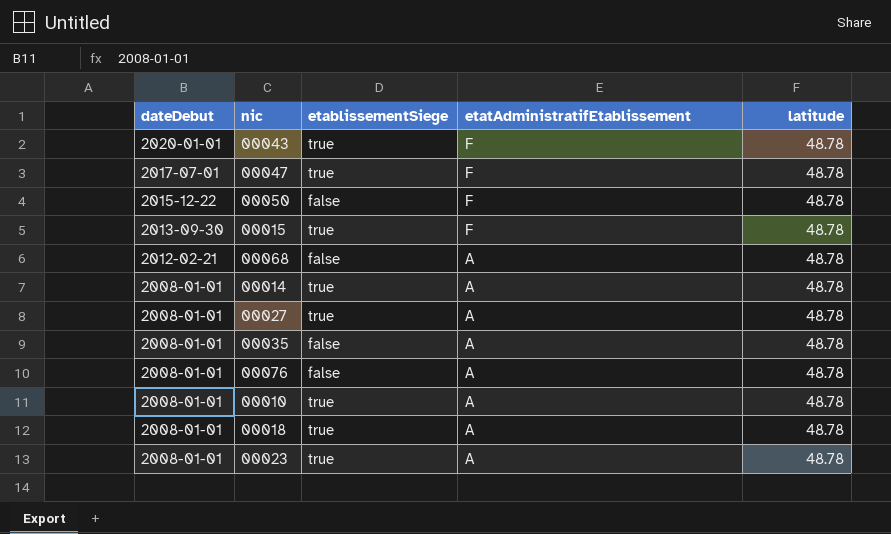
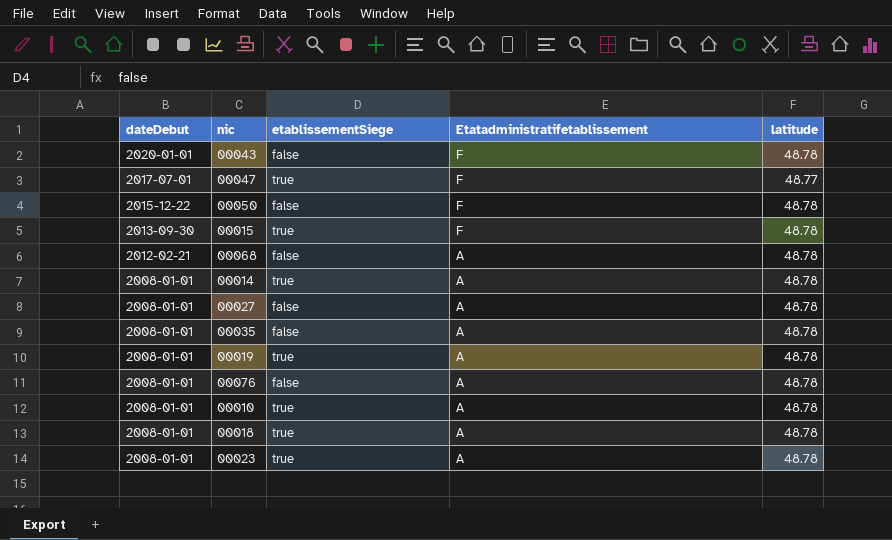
column name: etatAdministratifEtablissement -> Etatadministratifetablissement
00043 | etablissementSiege: true -> false
00047 | latitude: 48.78 -> 48.77
00027 | etablissementSiege: true -> false
row 00019: none -> 2008-01-01 | true | A | 48.78

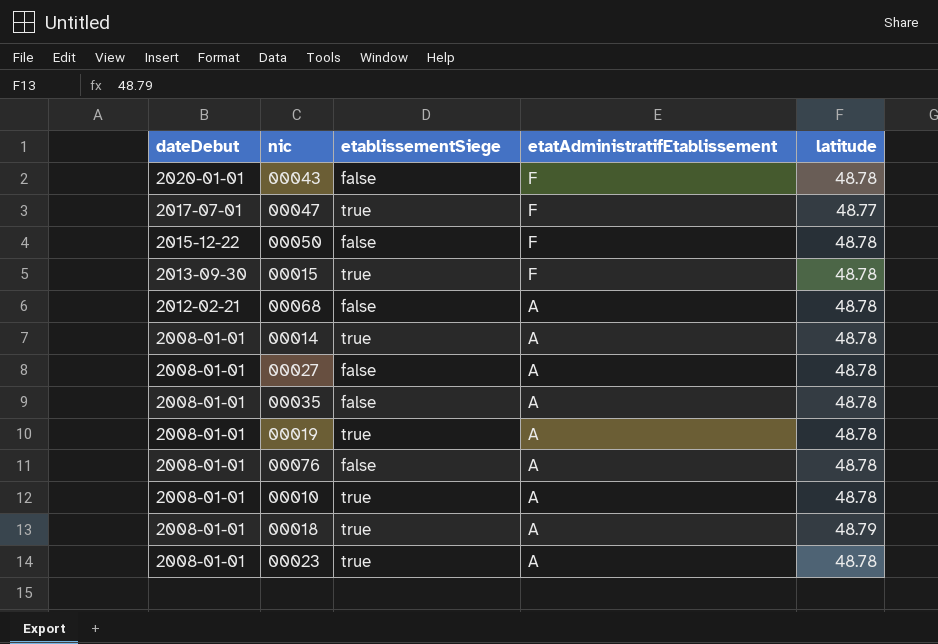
column name: Etatadministratifetablissement -> etatAdministratifEtablissement
00018 | latitude: 48.78 -> 48.79

